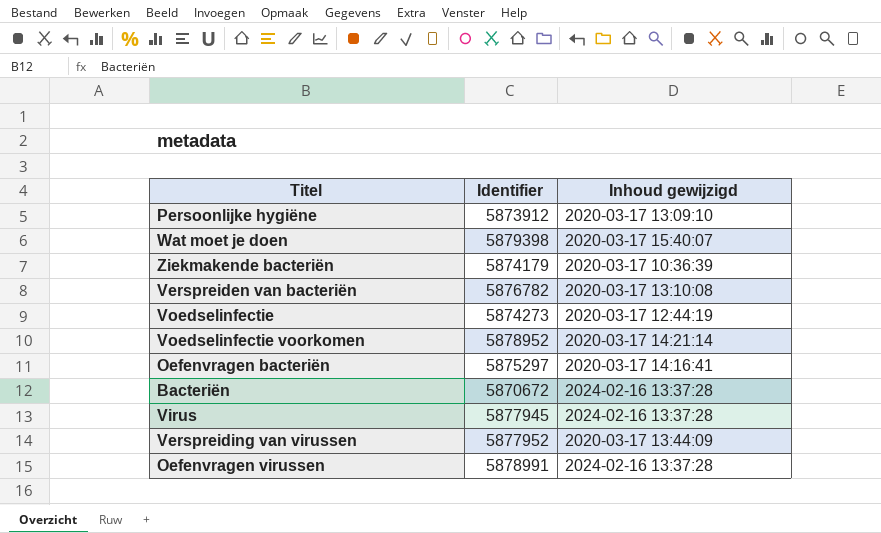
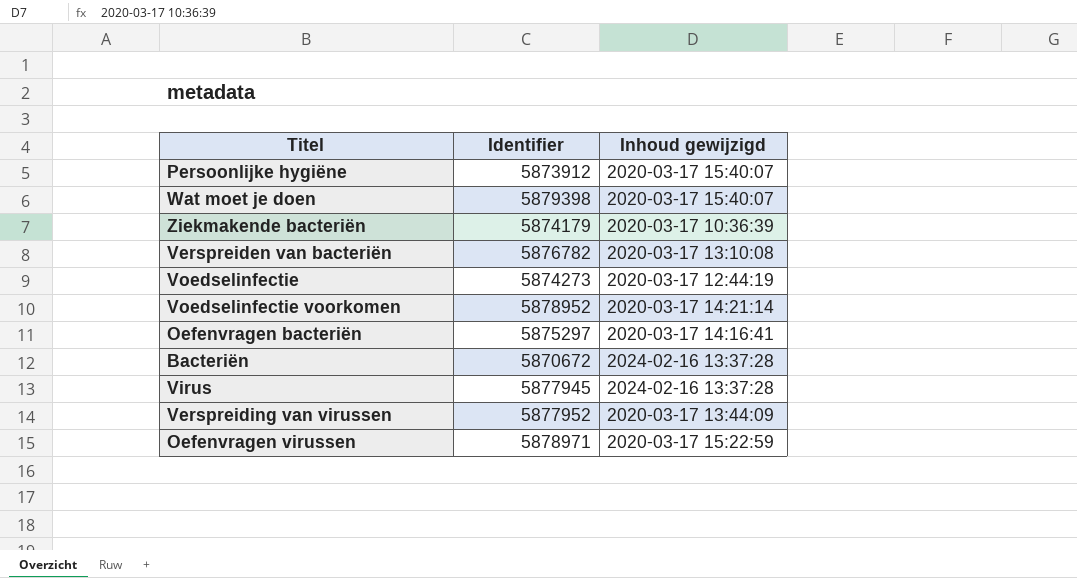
Persoonlijke hygiëne | Inhoud gewijzigd: 2020-03-17 13:09:10 -> 2020-03-17 15:40:07
Oefenvragen virussen | Identifier: 5878991 -> 5878971
Oefenvragen virussen | Inhoud gewijzigd: 2024-02-16 13:37:28 -> 2020-03-17 15:22:59

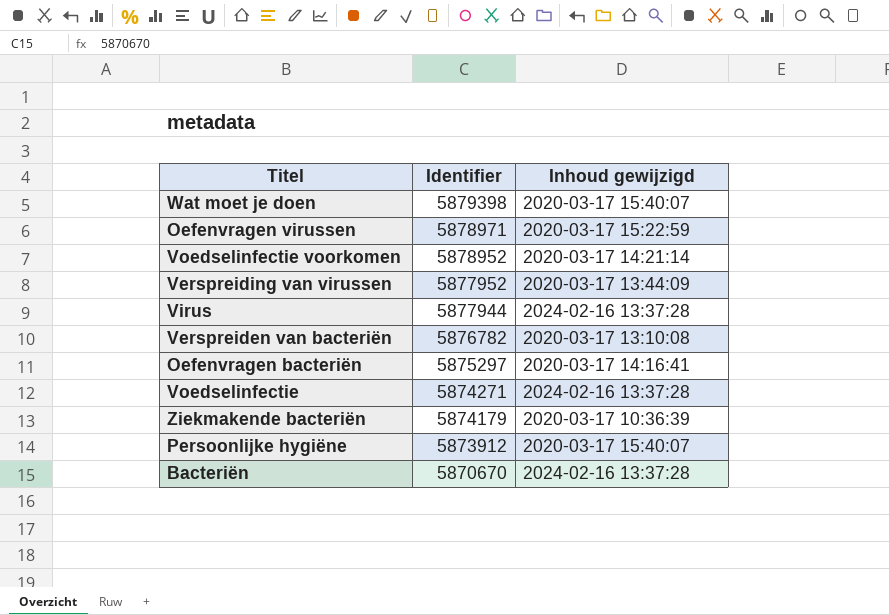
row order: none -> Identifier descending
Virus | Identifier: 5877945 -> 5877944
Voedselinfectie | Identifier: 5874273 -> 5874271
Voedselinfectie | Inhoud gewijzigd: 2020-03-17 12:44:19 -> 2024-02-16 13:37:28
Bacteriën | Identifier: 5870672 -> 5870670

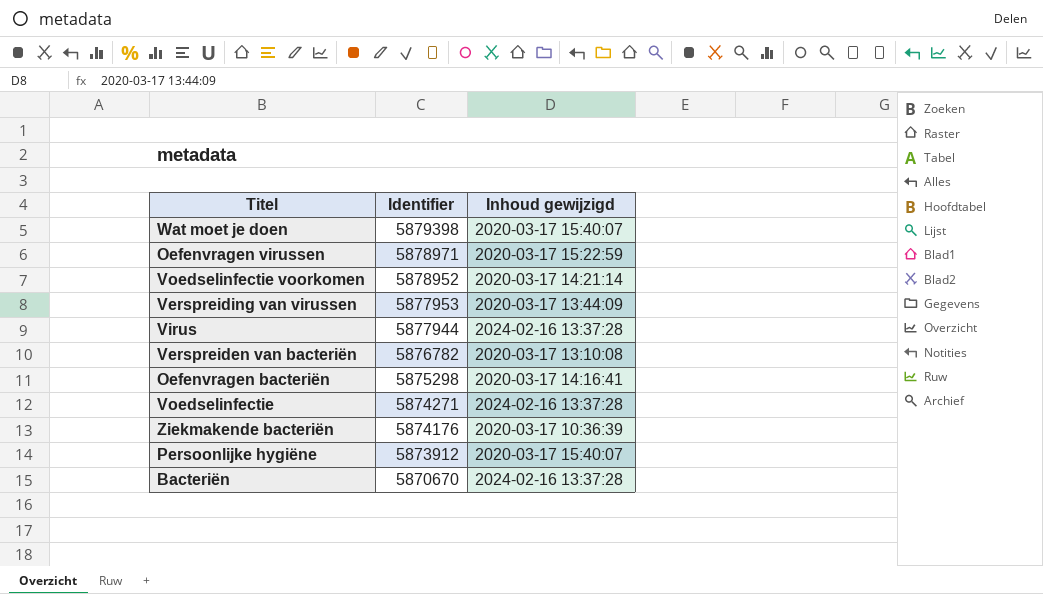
Verspreiding van virussen | Identifier: 5877952 -> 5877953
Oefenvragen bacteriën | Identifier: 5875297 -> 5875298
Ziekmakende bacteriën | Identifier: 5874179 -> 5874176

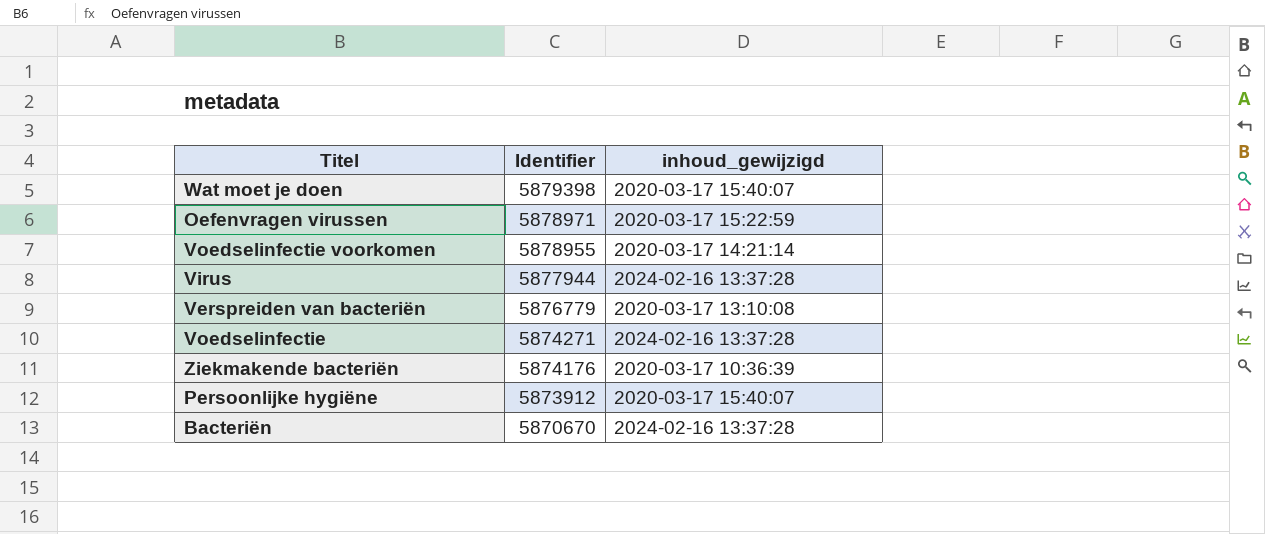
column name: Inhoud gewijzigd -> inhoud_gewijzigd
row Verspreiding van virussen: 5877953 | 2020-03-17 13:44:09 -> none
row Oefenvragen bacteriën: 5875298 | 2020-03-17 14:16:41 -> none
Voedselinfectie voorkomen | Identifier: 5878952 -> 5878955
Verspreiden van bacteriën | Identifier: 5876782 -> 5876779

